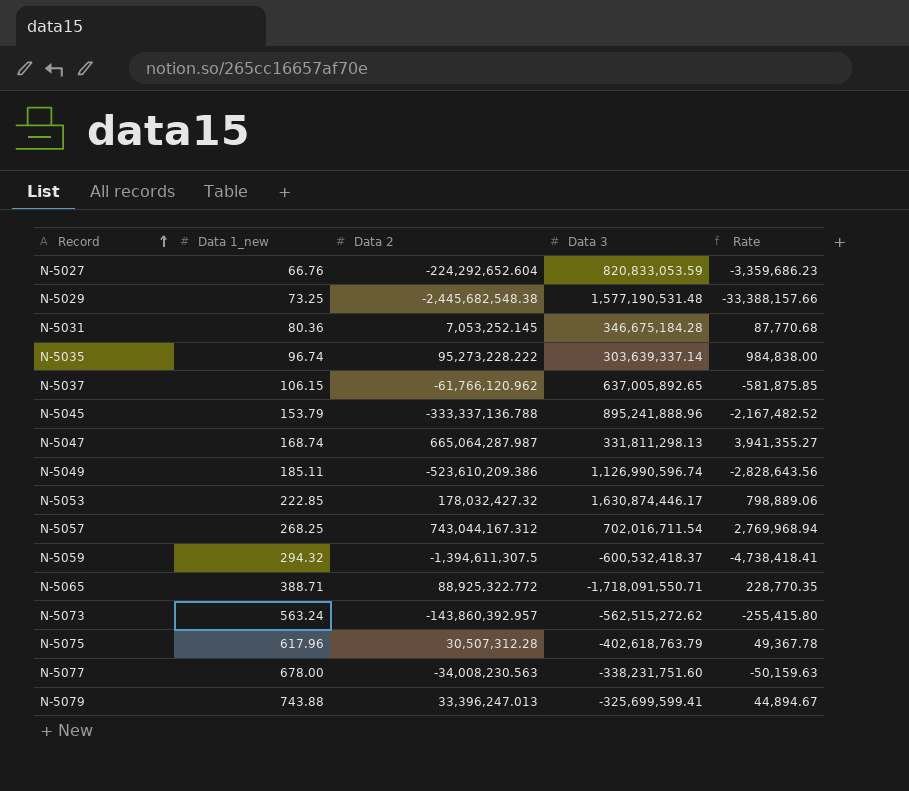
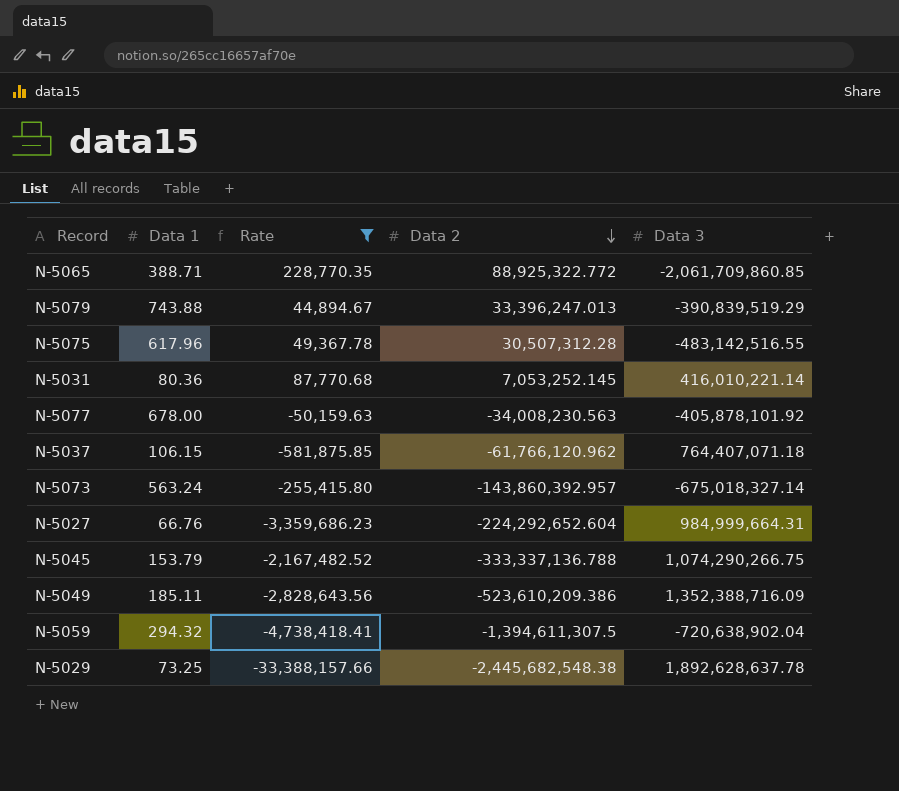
filter: none -> Rate <= 228,770.35
row order: Record ascending -> Data 2 descending
column name: Data 1_new -> Data 1
column Rate | position: 5 -> 3
N-5065 | Data 3: -1,718,091,550.71 -> -2,061,709,860.85
N-5079 | Data 3: -325,699,599.41 -> -390,839,519.29
N-5075 | Data 3: -402,618,763.79 -> -483,142,516.55
N-5031 | Data 3: 346,675,184.28 -> 416,010,221.14
N-5077 | Data 3: -338,231,751.60 -> -405,878,101.92
N-5037 | Data 3: 637,005,892.65 -> 764,407,071.18
N-5073 | Data 3: -562,515,272.62 -> -675,018,327.14
N-5027 | Data 3: 820,833,053.59 -> 984,999,664.31
N-5045 | Data 3: 895,241,888.96 -> 1,074,290,266.75
N-5049 | Data 3: 1,126,990,596.74 -> 1,352,388,716.09
N-5059 | Data 3: -600,532,418.37 -> -720,638,902.04
N-5029 | Data 3: 1,577,190,531.48 -> 1,892,628,637.78

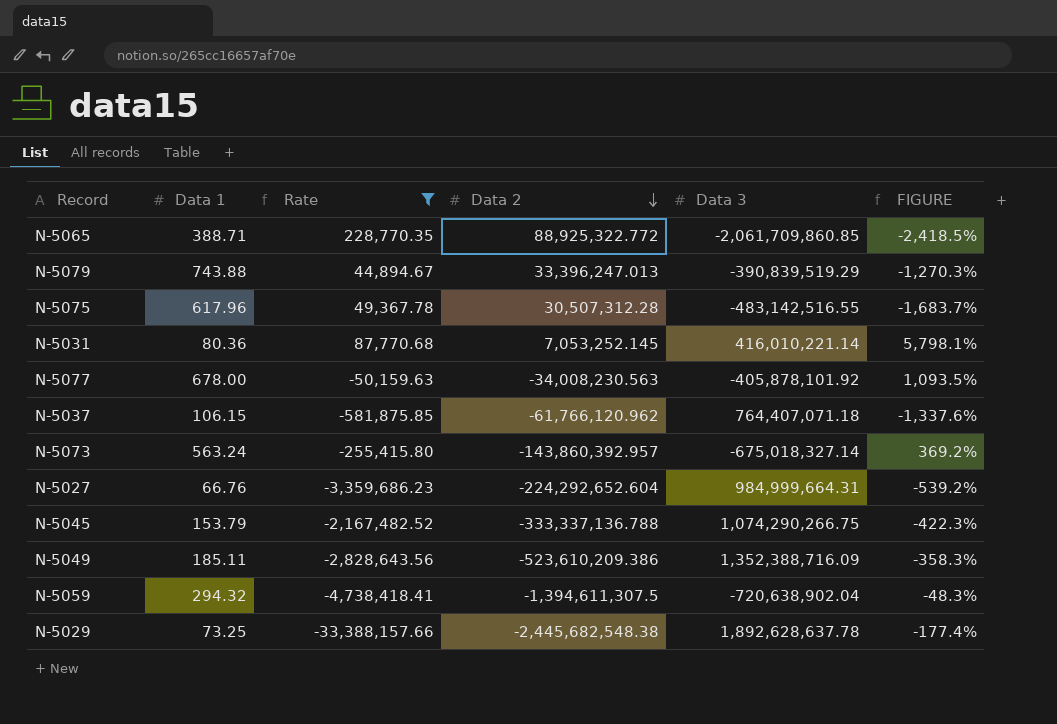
column FIGURE | formula: none -> ([Data 3] - [Data 2]) / [Data 2]

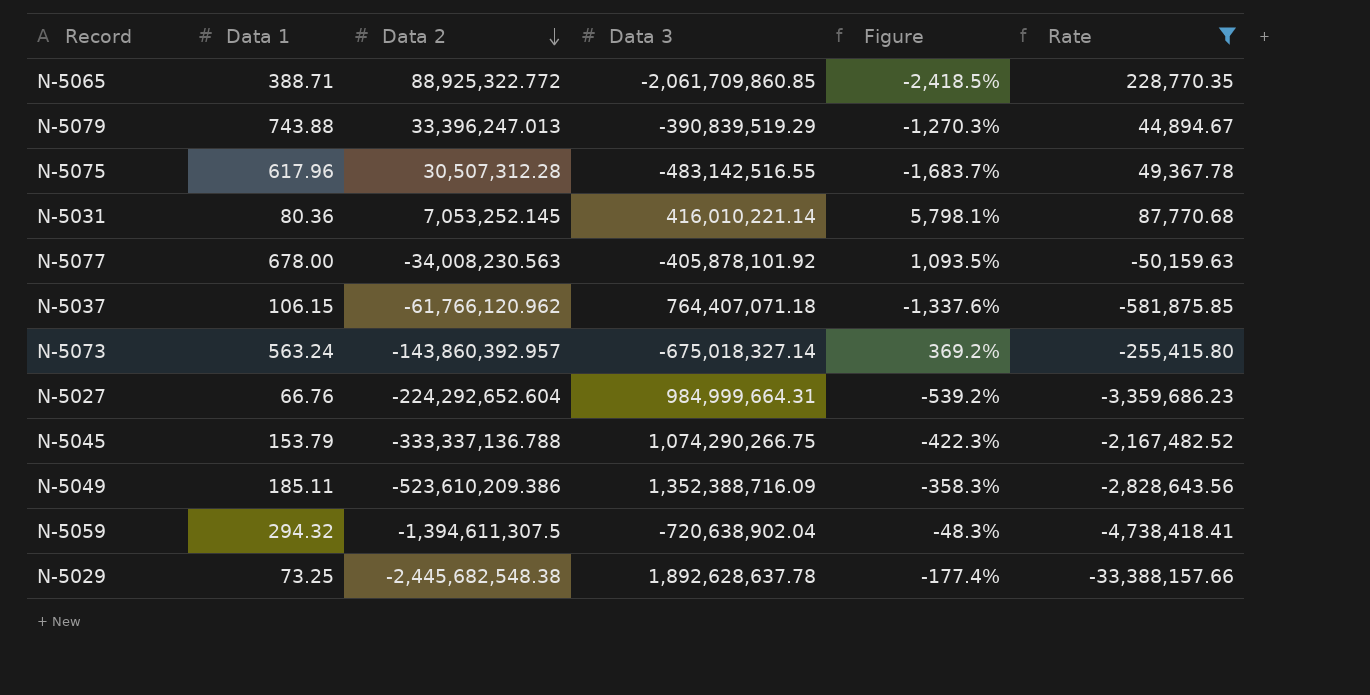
column name: FIGURE -> Figure
column Rate | position: 3 -> 6

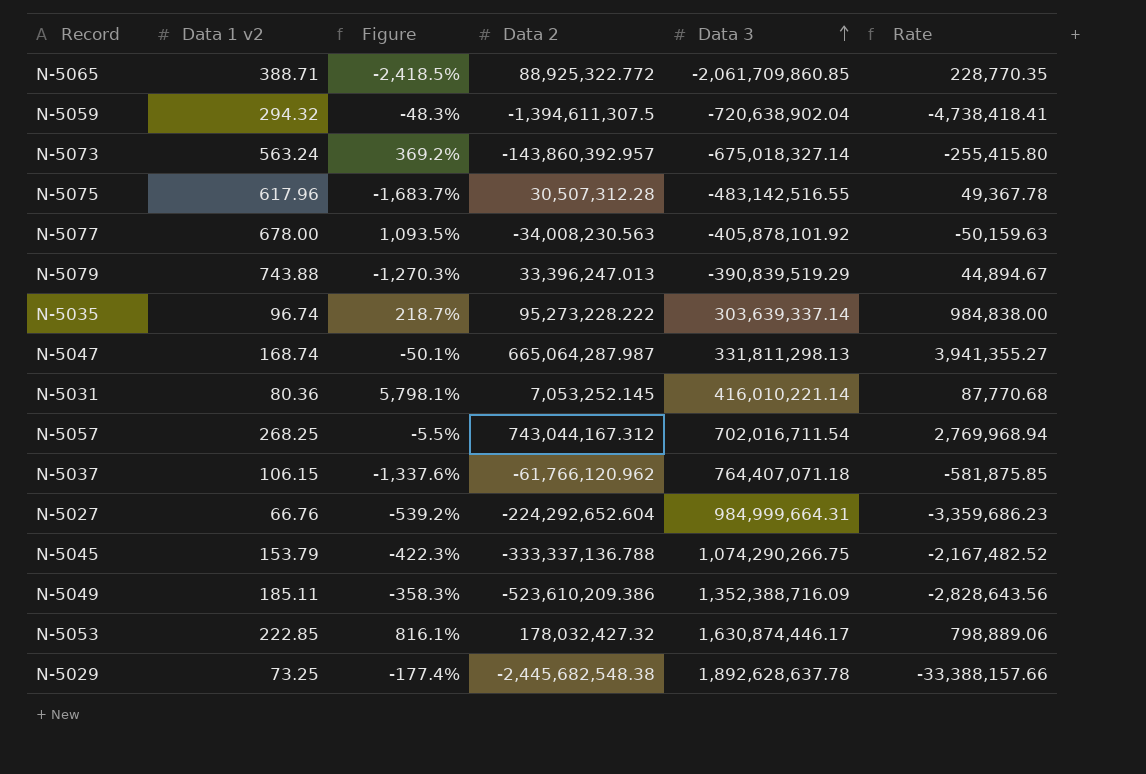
filter: Rate <= 228,770.35 -> none
row order: Data 2 descending -> Data 3 ascending
column name: Data 1 -> Data 1 v2
column Figure | position: 5 -> 3

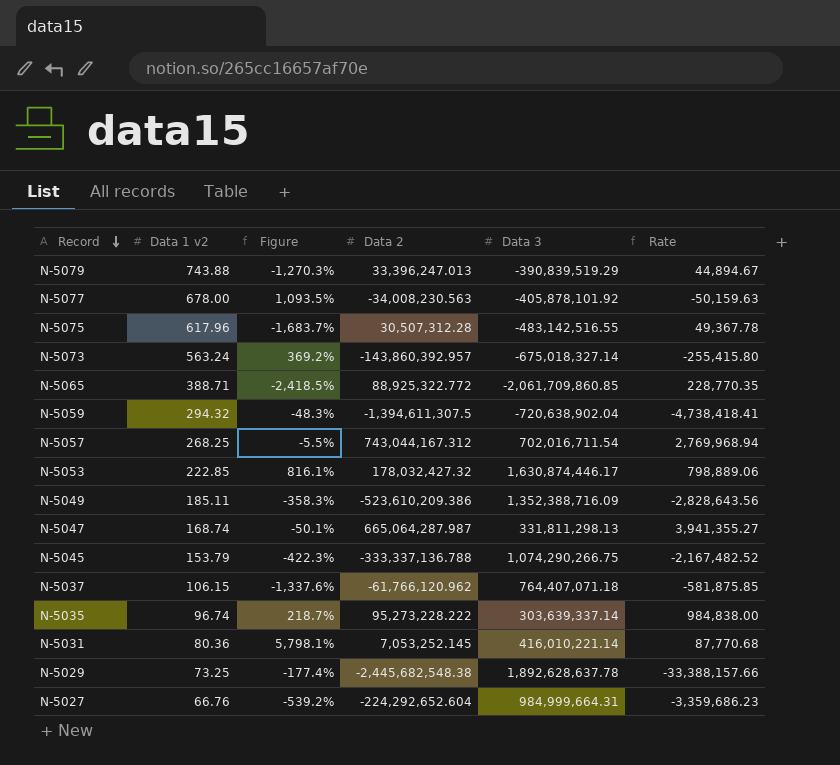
row order: Data 3 ascending -> Record descending

